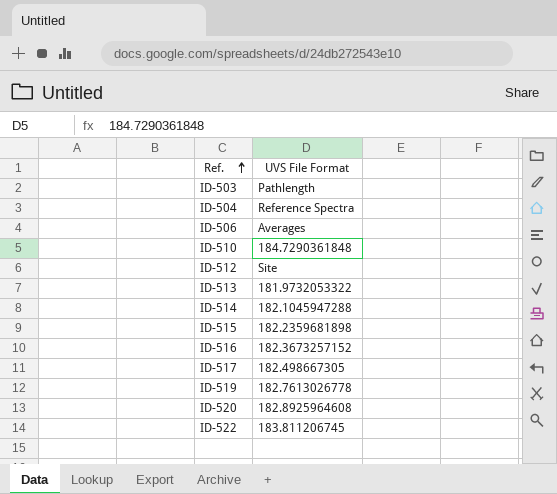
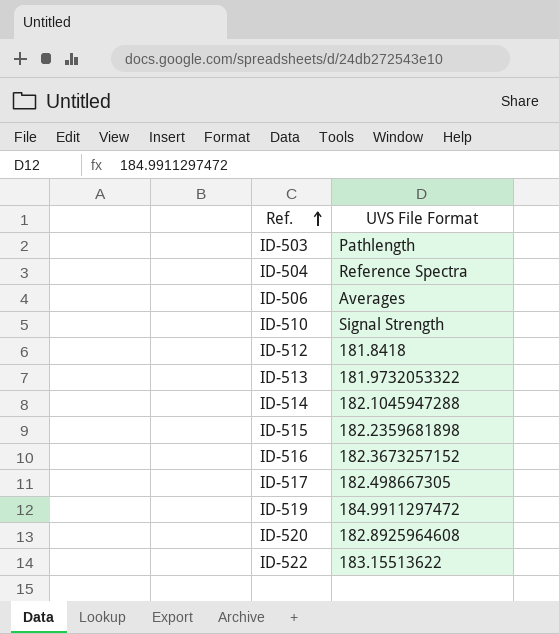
ID-510 | UVS File Format: 184.7290361848 -> Signal Strength
ID-512 | UVS File Format: Site -> 181.8418
ID-519 | UVS File Format: 182.7613026778 -> 184.9911297472
ID-522 | UVS File Format: 183.811206745 -> 183.15513622

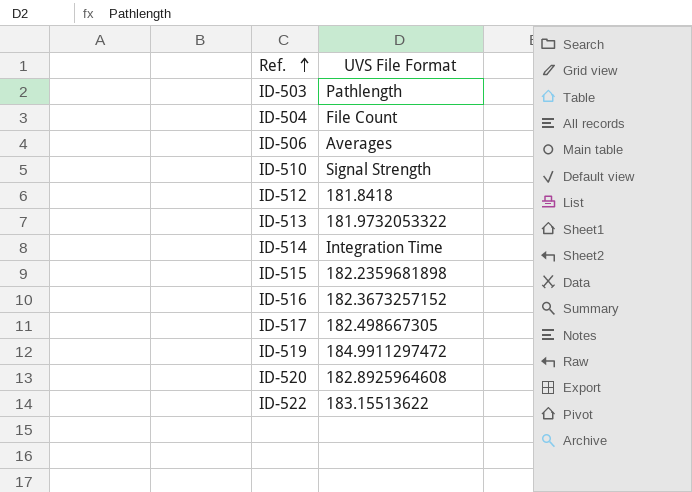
ID-504 | UVS File Format: Reference Spectra -> File Count
ID-514 | UVS File Format: 182.1045947288 -> Integration Time

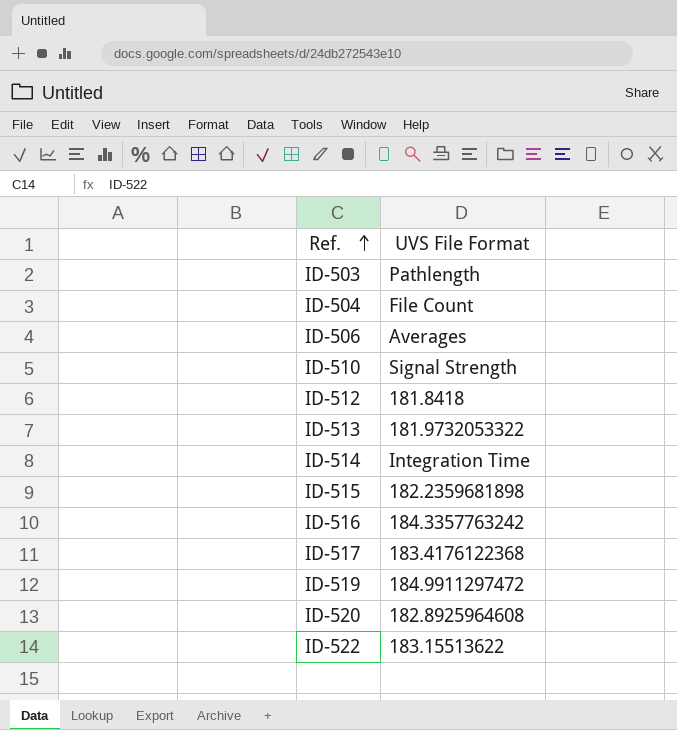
ID-516 | UVS File Format: 182.3673257152 -> 184.3357763242
ID-517 | UVS File Format: 182.498667305 -> 183.4176122368

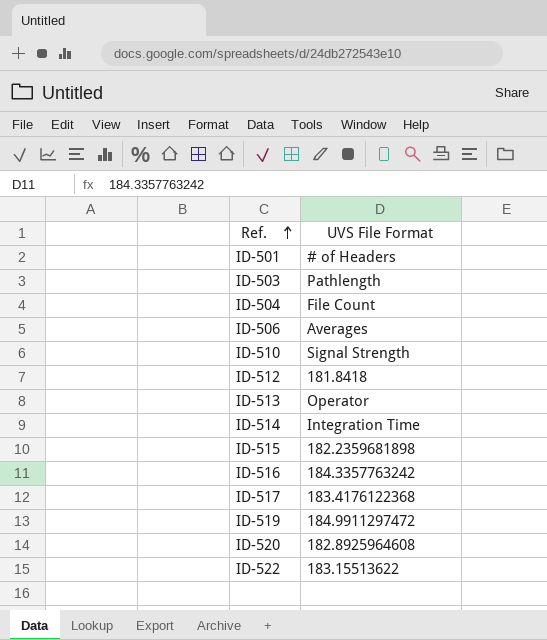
row ID-501: none -> # of Headers
ID-513 | UVS File Format: 181.9732053322 -> Operator

